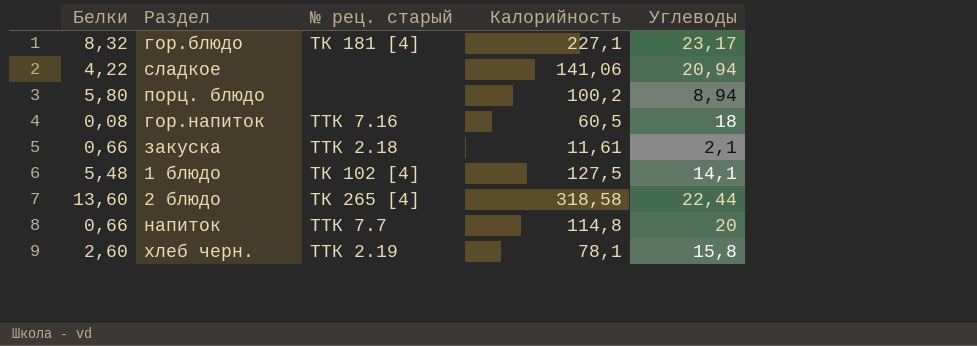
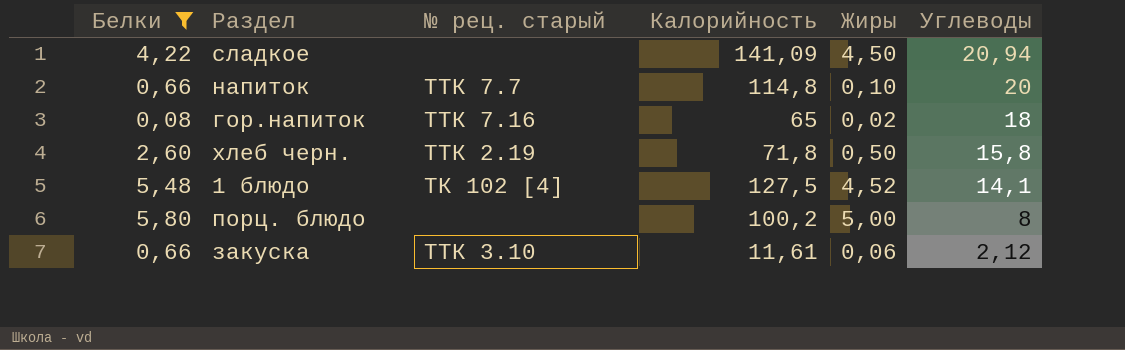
filter: none -> Белки <= 5,80
row order: none -> Углеводы descending
column Жиры | position: none -> 5
сладкое | Калорийность: 141,06 -> 141,09
гор.напиток | Калорийность: 60,5 -> 65
хлеб черн. | Калорийность: 78,1 -> 71,8
порц. блюдо | Углеводы: 8,94 -> 8
закуска | № рец. старый: ТТК 2.18 -> ТТК 3.10
закуска | Углеводы: 2,1 -> 2,12

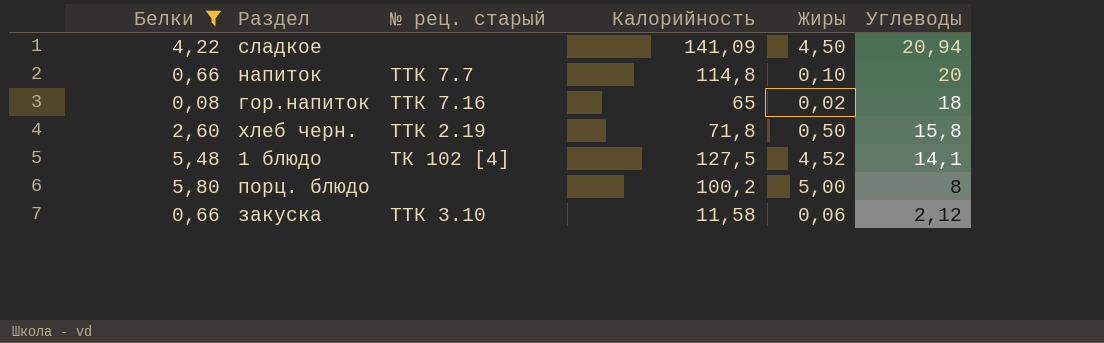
закуска | Калорийность: 11,61 -> 11,58

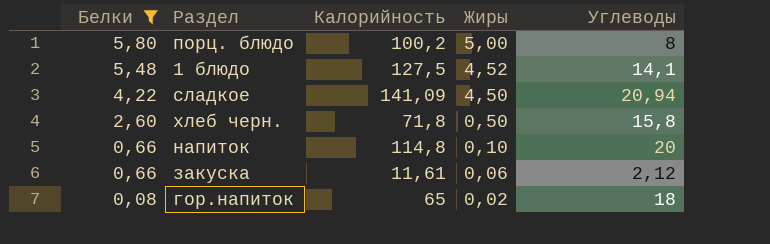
row order: Углеводы descending -> Белки descending
column № рец. старый | position: 3 -> none
закуска | Калорийность: 11,58 -> 11,61

